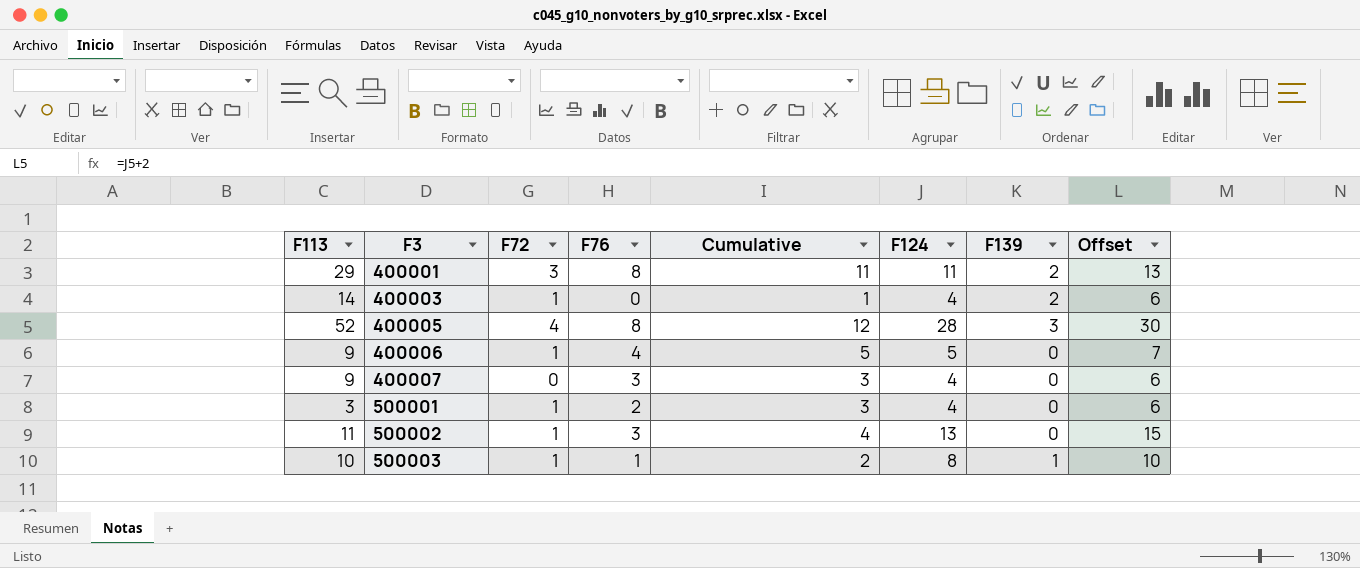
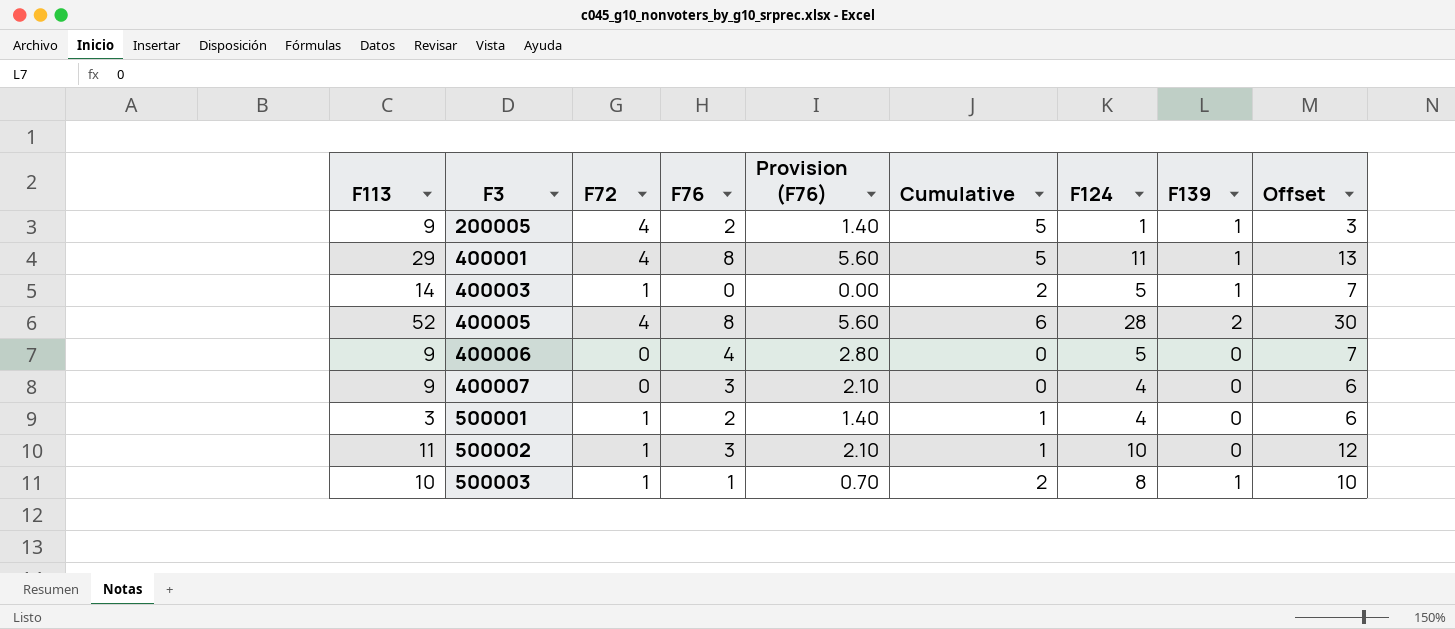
column Provision (F76) | formula: none -> [F76] * 0.7
column Cumulative | formula: [F72] + [F76] -> [F72] + [F139]
row 200005: none -> 9 | 4 | 2 | 1.40 | 5 | 1 | 1 | 3
400001 | F72: 3 -> 4
400001 | F139: 2 -> 1
400003 | F124: 4 -> 5
400003 | F139: 2 -> 1
400003 | Offset: 6 -> 7
400005 | F139: 3 -> 2
400006 | F72: 1 -> 0
500002 | F124: 13 -> 10
500002 | Offset: 15 -> 12

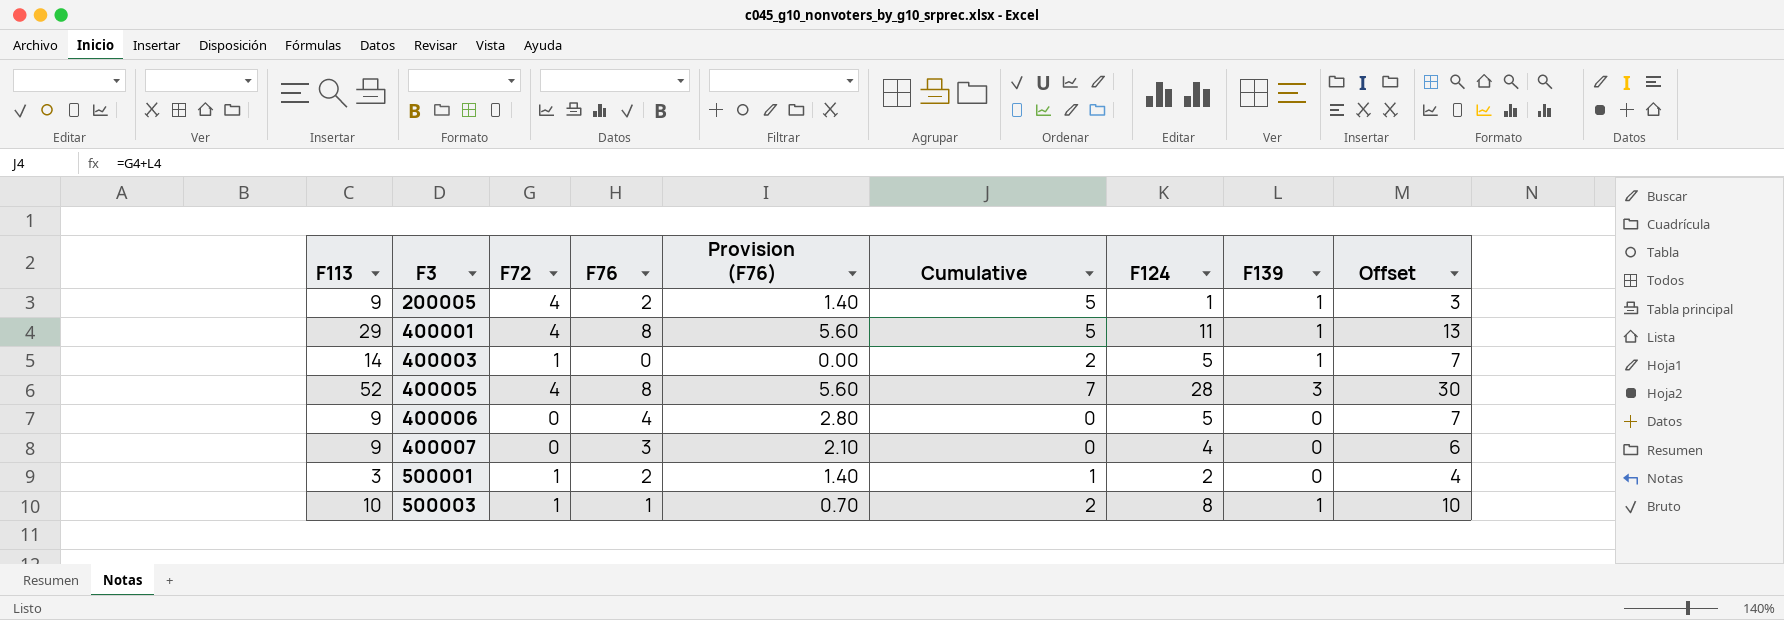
row 500002: 11 | 1 | 3 | 2.10 | 1 | 10 | 0 | 12 -> none
400005 | Cumulative: 6 -> 7
400005 | F139: 2 -> 3
500001 | F124: 4 -> 2
500001 | Offset: 6 -> 4

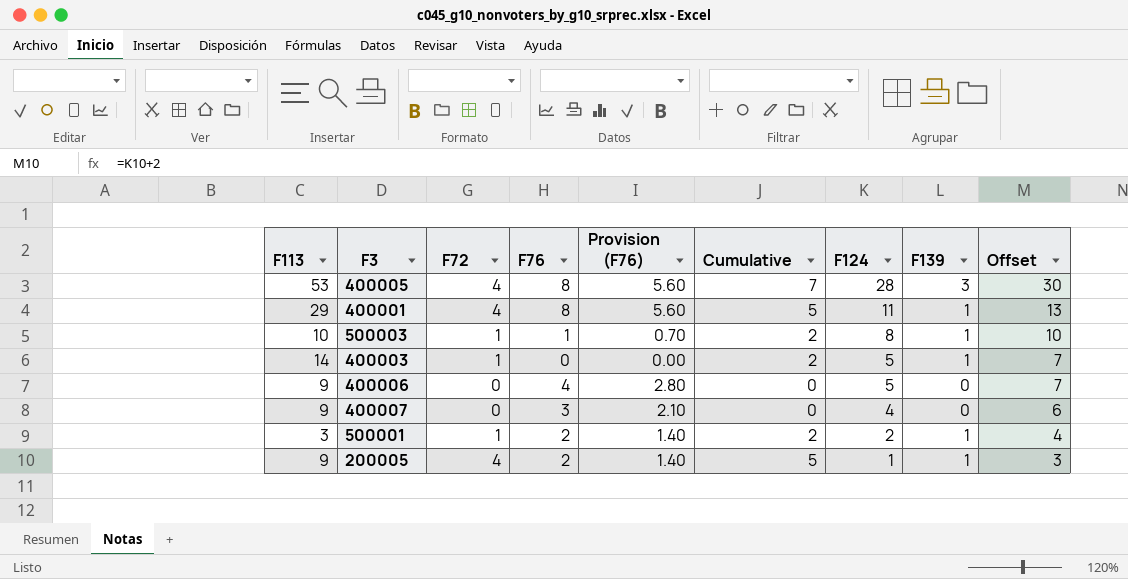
row order: F3 ascending -> F124 descending
400005 | F113: 52 -> 53
500001 | Cumulative: 1 -> 2
500001 | F139: 0 -> 1

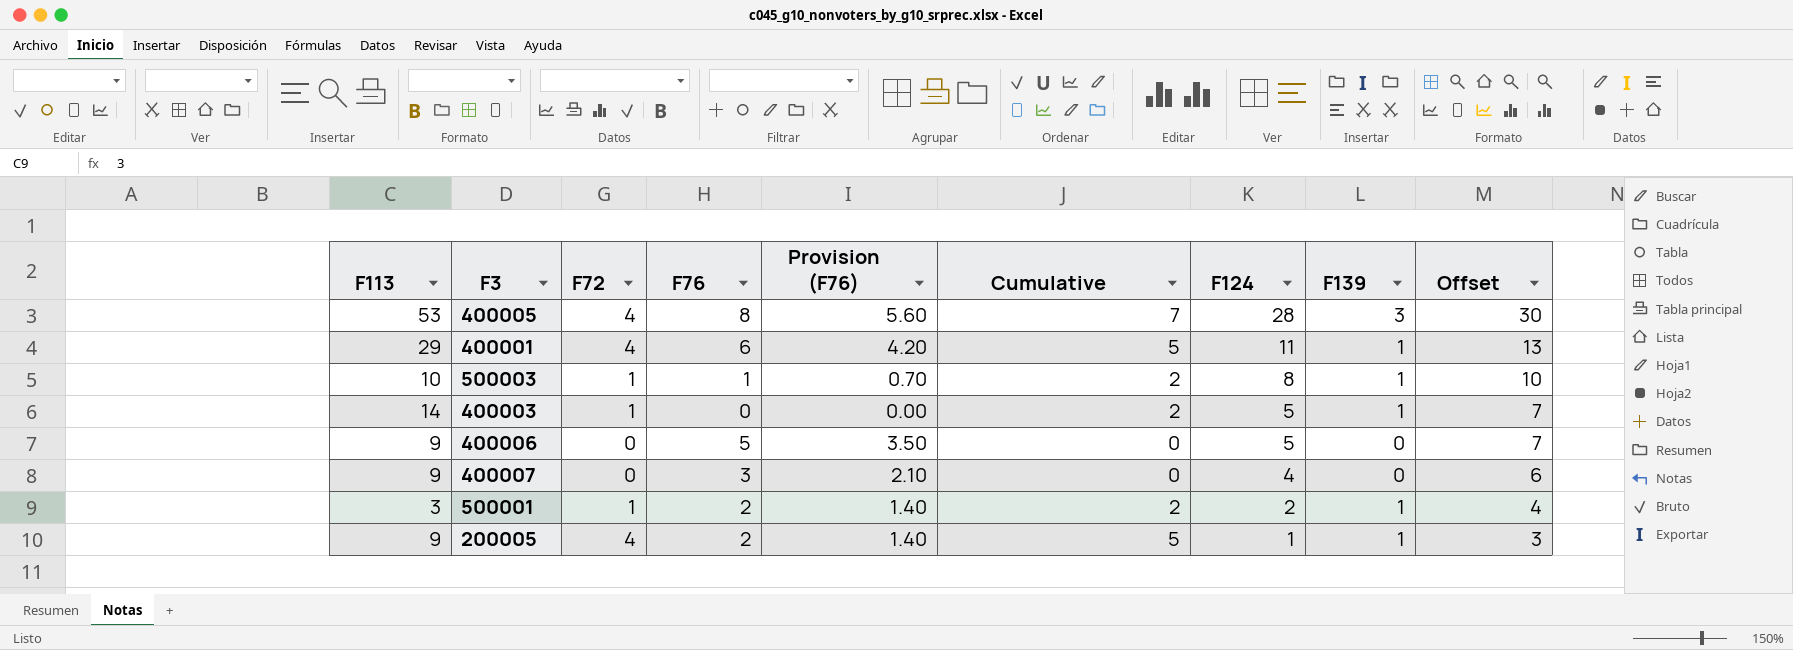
400001 | F76: 8 -> 6
400001 | Provision (F76): 5.60 -> 4.20
400006 | F76: 4 -> 5
400006 | Provision (F76): 2.80 -> 3.50

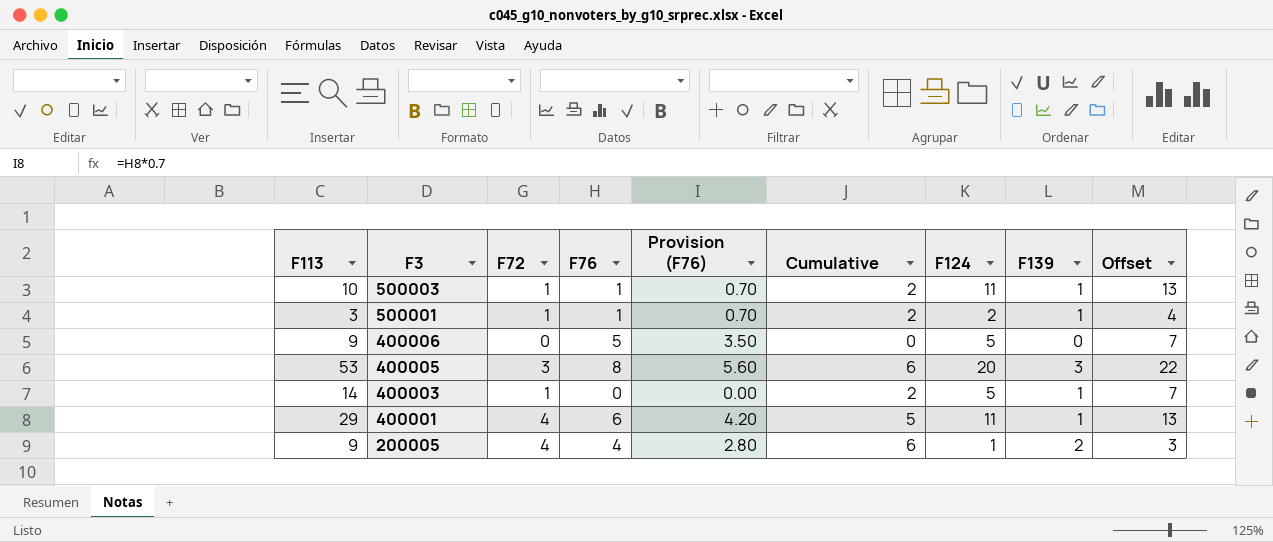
row order: F124 descending -> F3 descending
row 400007: 9 | 0 | 3 | 2.10 | 0 | 4 | 0 | 6 -> none
500003 | F124: 8 -> 11
500003 | Offset: 10 -> 13
500001 | F76: 2 -> 1
500001 | Provision (F76): 1.40 -> 0.70
400005 | F72: 4 -> 3
400005 | Cumulative: 7 -> 6
400005 | F124: 28 -> 20
400005 | Offset: 30 -> 22
200005 | F76: 2 -> 4
200005 | Provision (F76): 1.40 -> 2.80
200005 | Cumulative: 5 -> 6
200005 | F139: 1 -> 2

